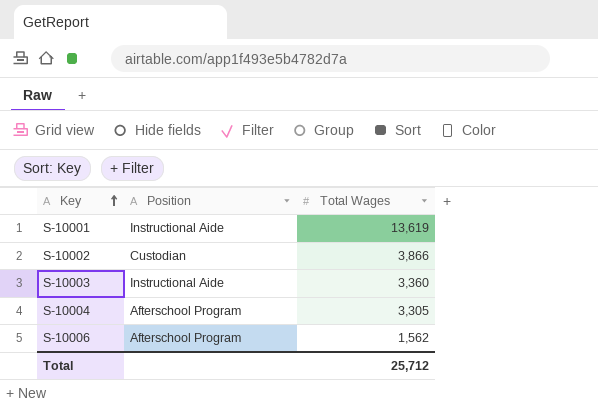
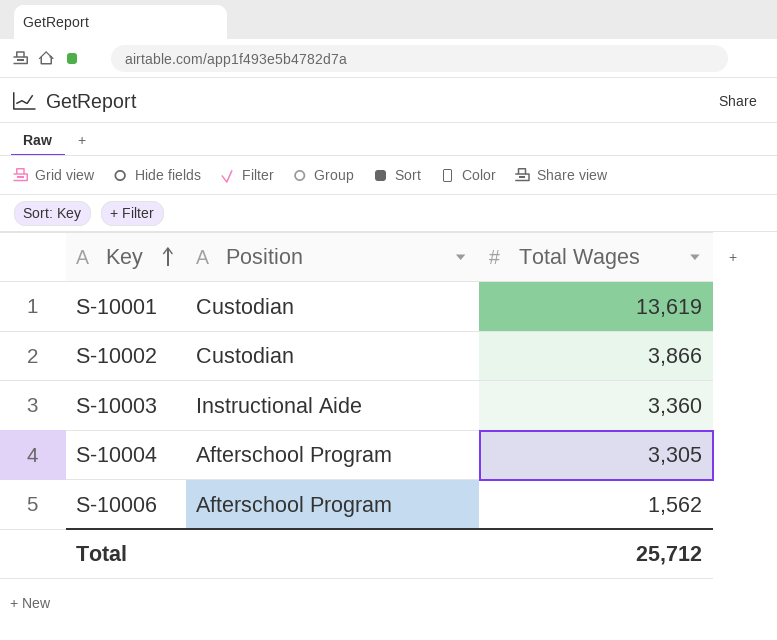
S-10001 | Position: Instructional Aide -> Custodian

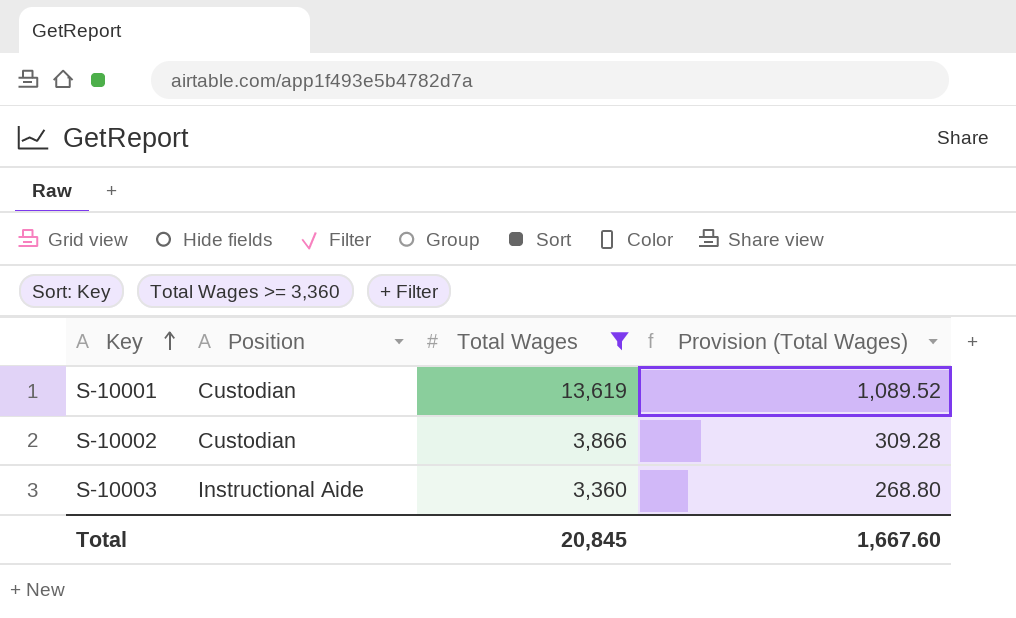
filter: none -> Total Wages >= 3,360
column Provision (Total Wages) | formula: none -> [Total Wages] * 0.08
Total | Total Wages: 25,712 -> 20,845

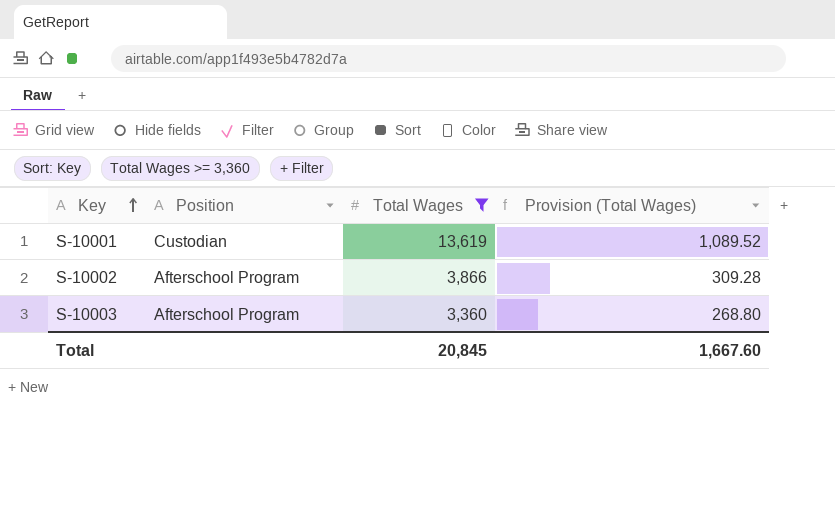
S-10002 | Position: Custodian -> Afterschool Program
S-10003 | Position: Instructional Aide -> Afterschool Program

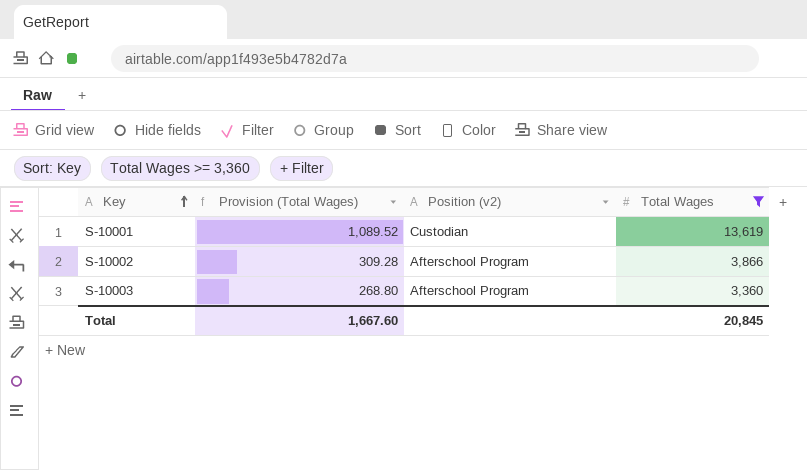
column Provision (Total Wages) | position: 4 -> 2
column name: Position -> Position (v2)

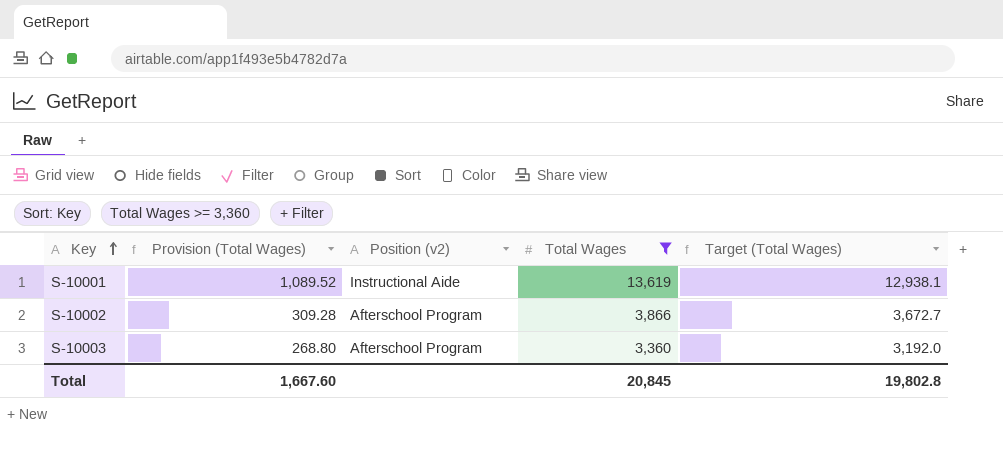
column Target (Total Wages) | formula: none -> [Total Wages] * 0.95
S-10001 | Position (v2): Custodian -> Instructional Aide

